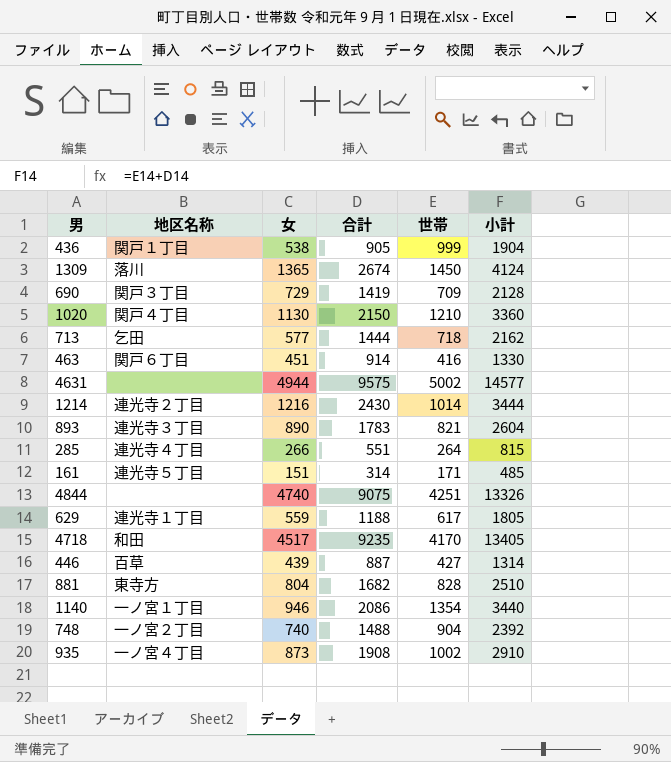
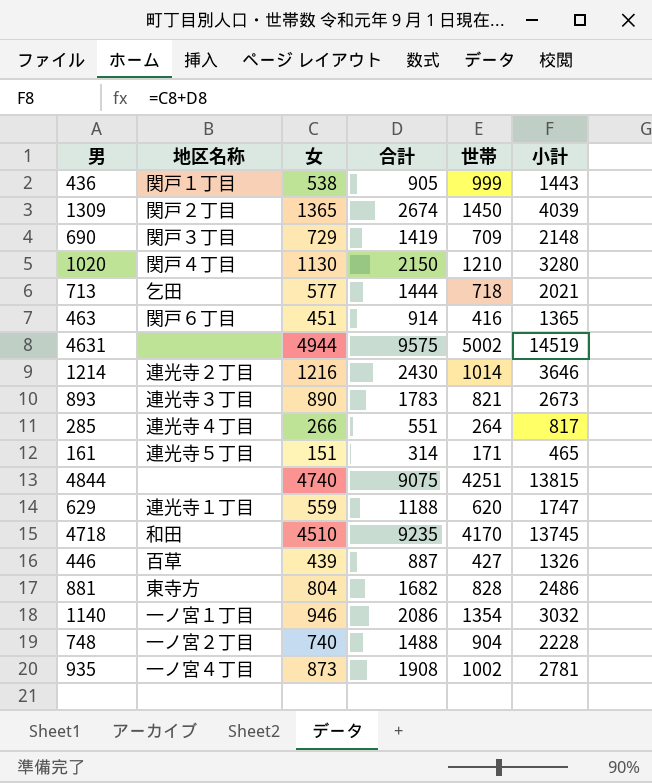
column 小計 | formula: [合計] + [世帯] -> [女] + [合計]
1309 | 地区名称: 落川 -> 関戸２丁目
629 | 世帯: 617 -> 620
4718 | 女: 4517 -> 4510

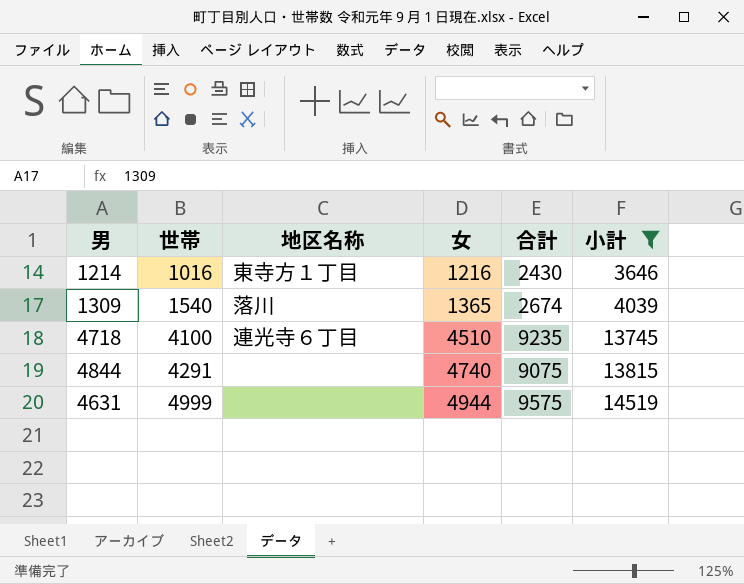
filter: none -> 小計 >= 3646
row order: none -> 世帯 ascending
column 世帯 | position: 5 -> 2
1214 | 世帯: 1014 -> 1016
1214 | 地区名称: 連光寺２丁目 -> 東寺方１丁目
1309 | 世帯: 1450 -> 1540
1309 | 地区名称: 関戸２丁目 -> 落川
4718 | 世帯: 4170 -> 4100
4718 | 地区名称: 和田 -> 連光寺６丁目
4844 | 世帯: 4251 -> 4291
4631 | 世帯: 5002 -> 4999

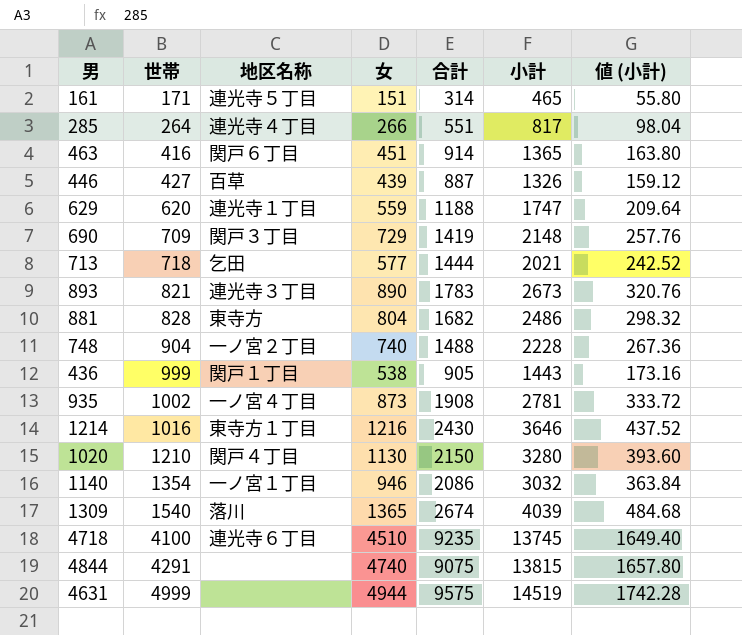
filter: 小計 >= 3646 -> none
column 値 (小計) | formula: none -> [小計] * 0.12

